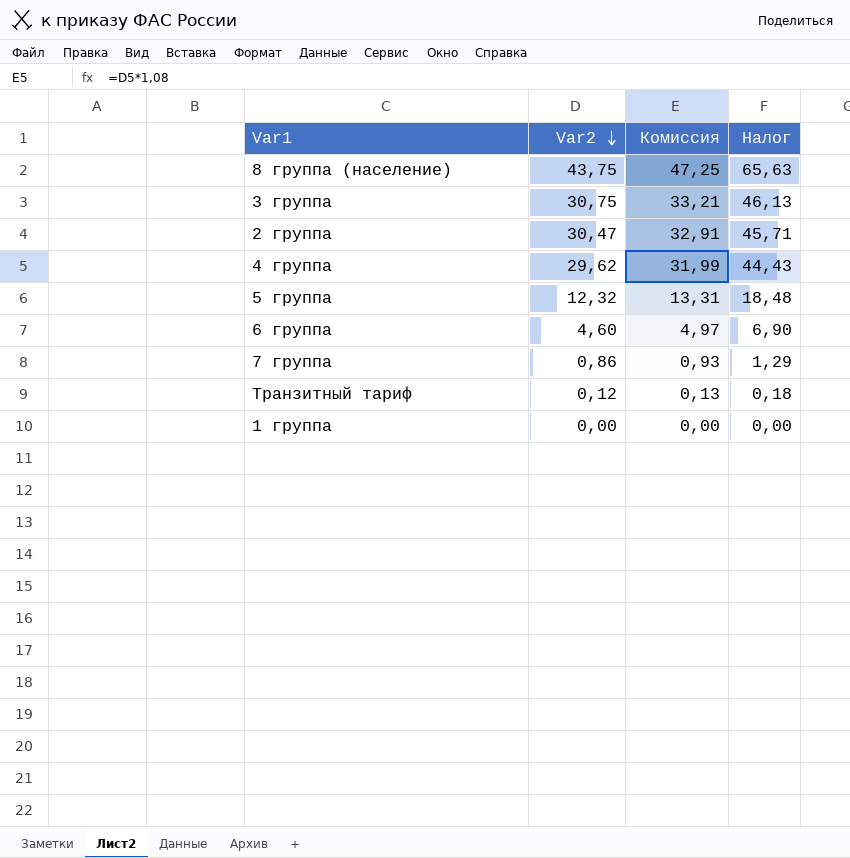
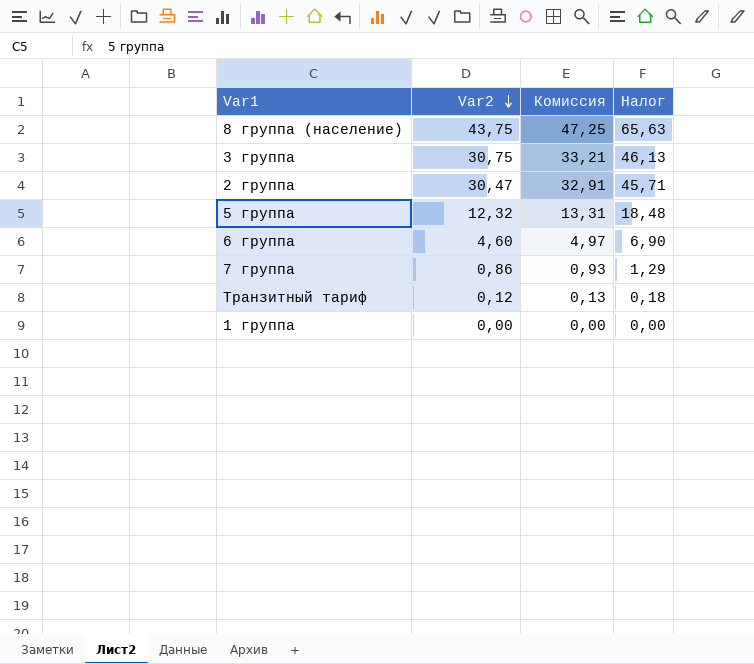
row 4 группа: 29,62 | 31,99 | 44,43 -> none

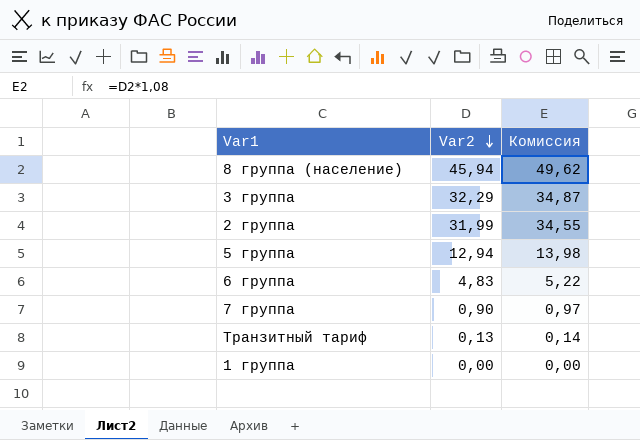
column Налог | formula: [Var2] * 1,5 -> none
8 группа (население) | Var2: 43,75 -> 45,94
8 группа (население) | Комиссия: 47,25 -> 49,62
3 группа | Var2: 30,75 -> 32,29
3 группа | Комиссия: 33,21 -> 34,87
2 группа | Var2: 30,47 -> 31,99
2 группа | Комиссия: 32,91 -> 34,55
5 группа | Var2: 12,32 -> 12,94
5 группа | Комиссия: 13,31 -> 13,98
6 группа | Var2: 4,60 -> 4,83
6 группа | Комиссия: 4,97 -> 5,22
7 группа | Var2: 0,86 -> 0,90
7 группа | Комиссия: 0,93 -> 0,97
Транзитный тариф | Var2: 0,12 -> 0,13
Транзитный тариф | Комиссия: 0,13 -> 0,14

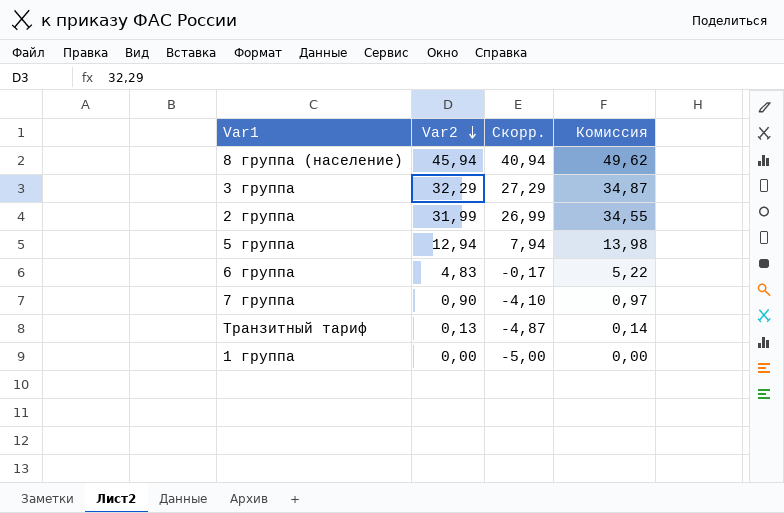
column Скорр. | formula: none -> [Var2] - 5

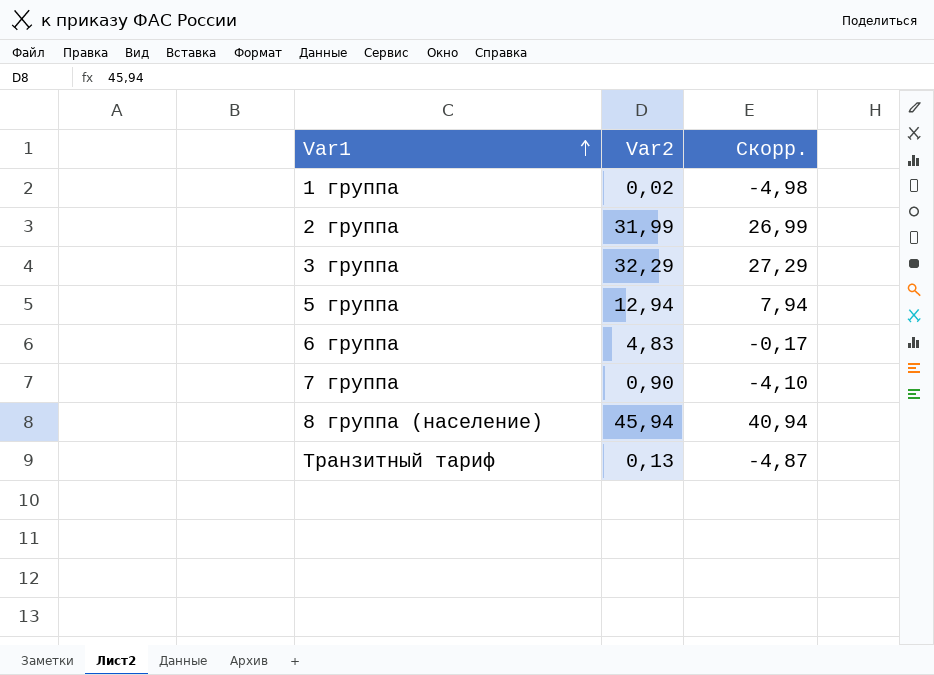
row order: Var2 descending -> Var1 ascending
column Комиссия | formula: [Var2] * 1,08 -> none
1 группа | Var2: 0,00 -> 0,02
1 группа | Скорр.: -5,00 -> -4,98

